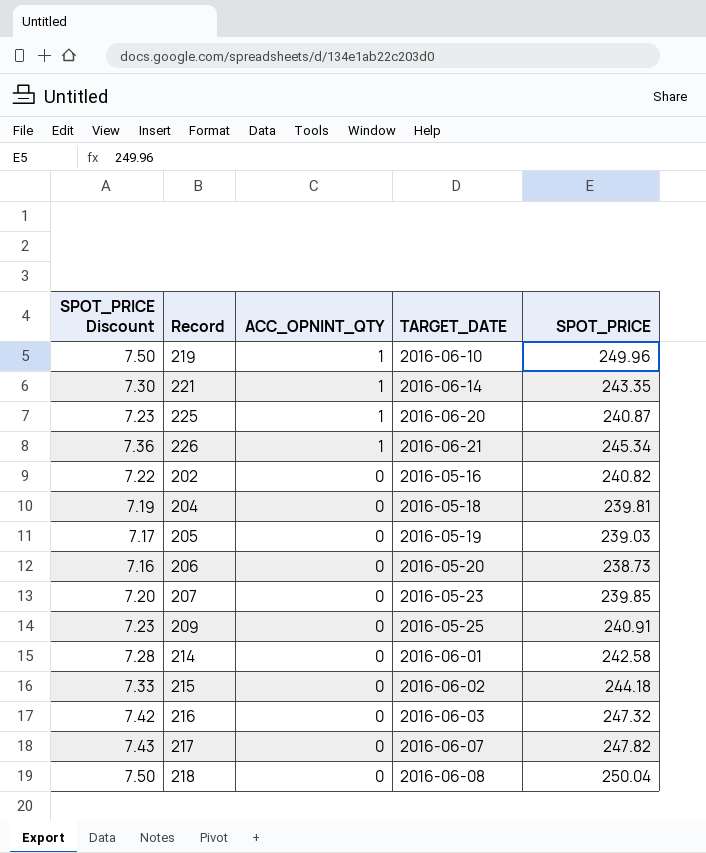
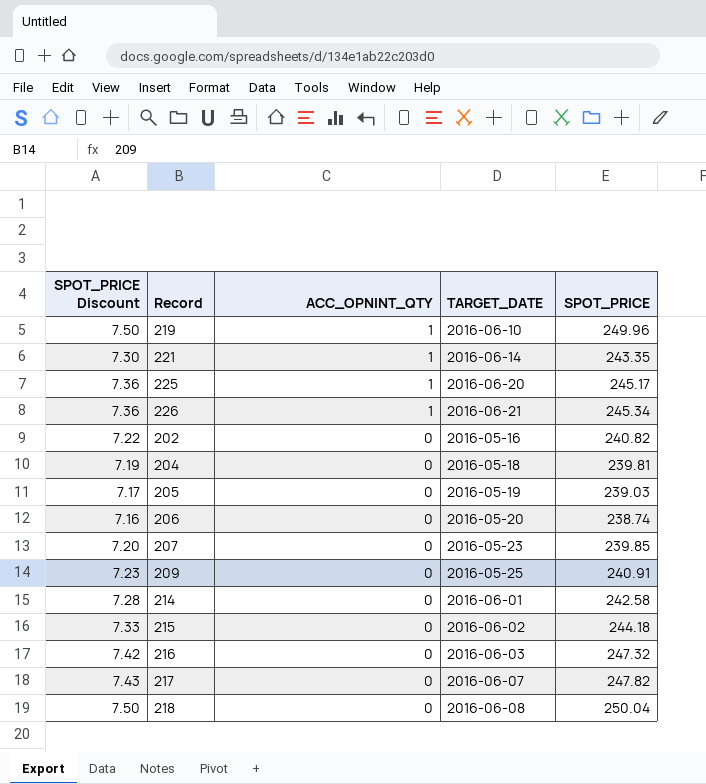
225 | SPOT_PRICE Discount: 7.23 -> 7.36
225 | SPOT_PRICE: 240.87 -> 245.17
206 | SPOT_PRICE: 238.73 -> 238.74

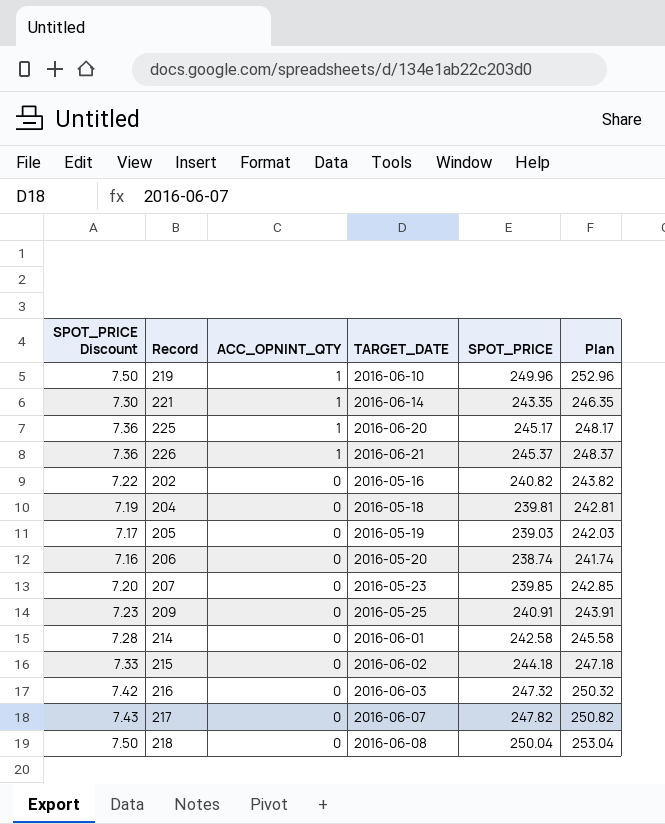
column Plan | formula: none -> [SPOT_PRICE] + 3
226 | SPOT_PRICE: 245.34 -> 245.37

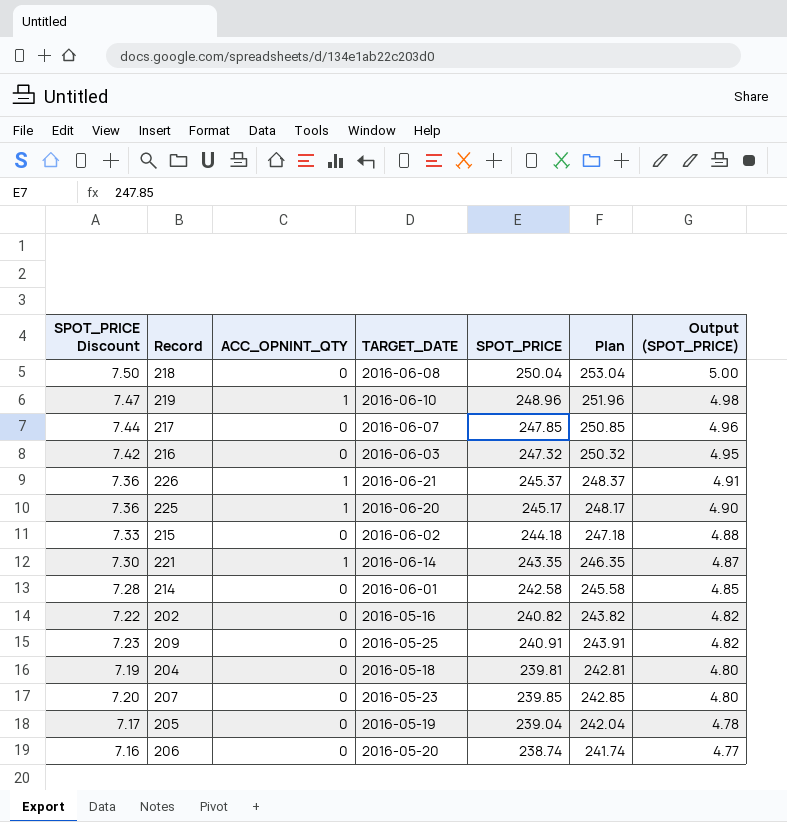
row order: ACC_OPNINT_QTY descending -> Output (SPOT_PRICE) descending
column Output (SPOT_PRICE) | formula: none -> [SPOT_PRICE] * 0.02
219 | SPOT_PRICE Discount: 7.50 -> 7.47
219 | SPOT_PRICE: 249.96 -> 248.96
219 | Plan: 252.96 -> 251.96
217 | SPOT_PRICE Discount: 7.43 -> 7.44
217 | SPOT_PRICE: 247.82 -> 247.85
217 | Plan: 250.82 -> 250.85
205 | SPOT_PRICE: 239.03 -> 239.04
205 | Plan: 242.03 -> 242.04

